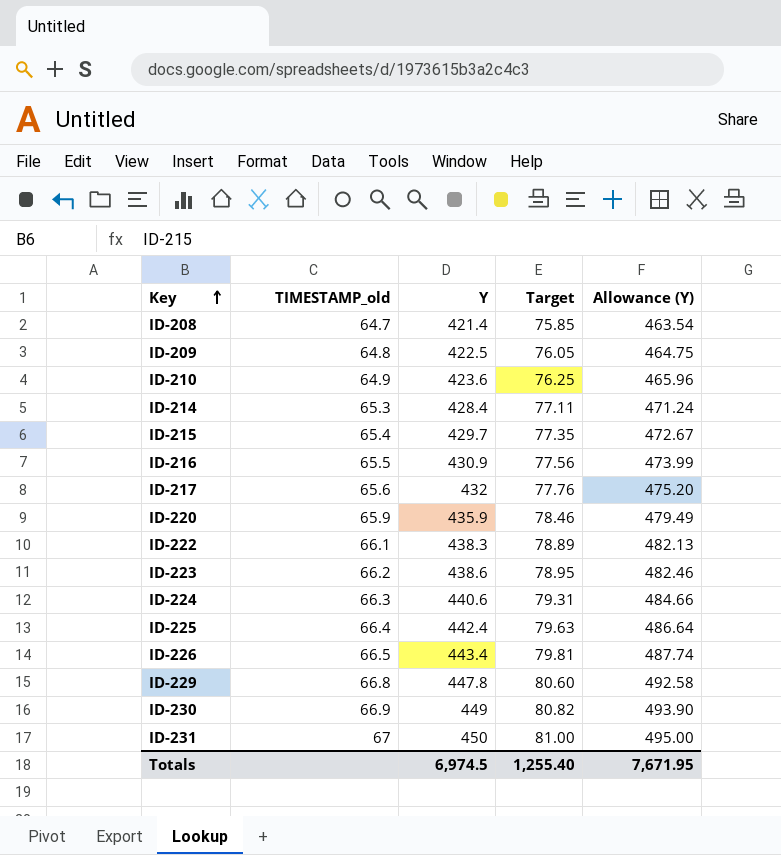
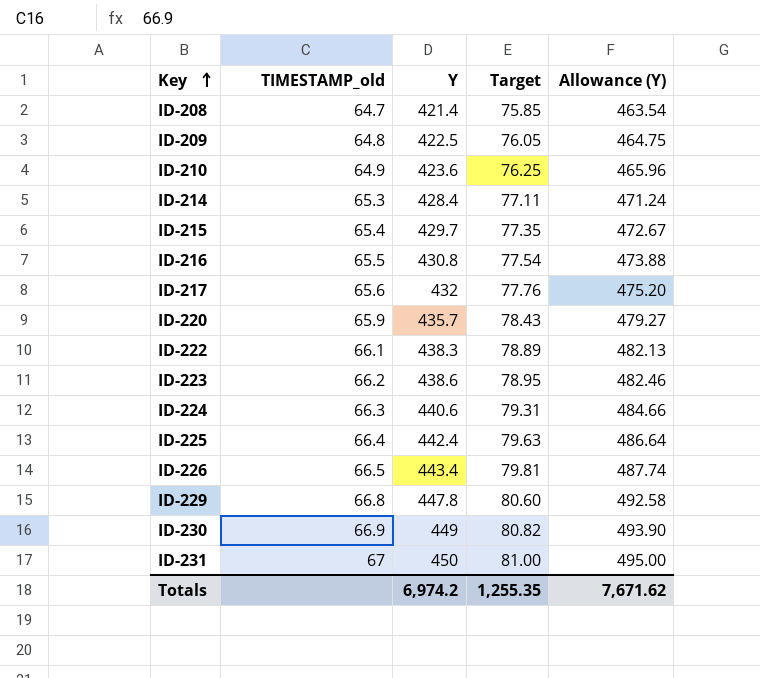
ID-216 | Y: 430.9 -> 430.8
ID-216 | Target: 77.56 -> 77.54
ID-216 | Allowance (Y): 473.99 -> 473.88
ID-220 | Y: 435.9 -> 435.7
ID-220 | Target: 78.46 -> 78.43
ID-220 | Allowance (Y): 479.49 -> 479.27
Totals | Y: 6,974.5 -> 6,974.2
Totals | Target: 1,255.40 -> 1,255.35
Totals | Allowance (Y): 7,671.95 -> 7,671.62

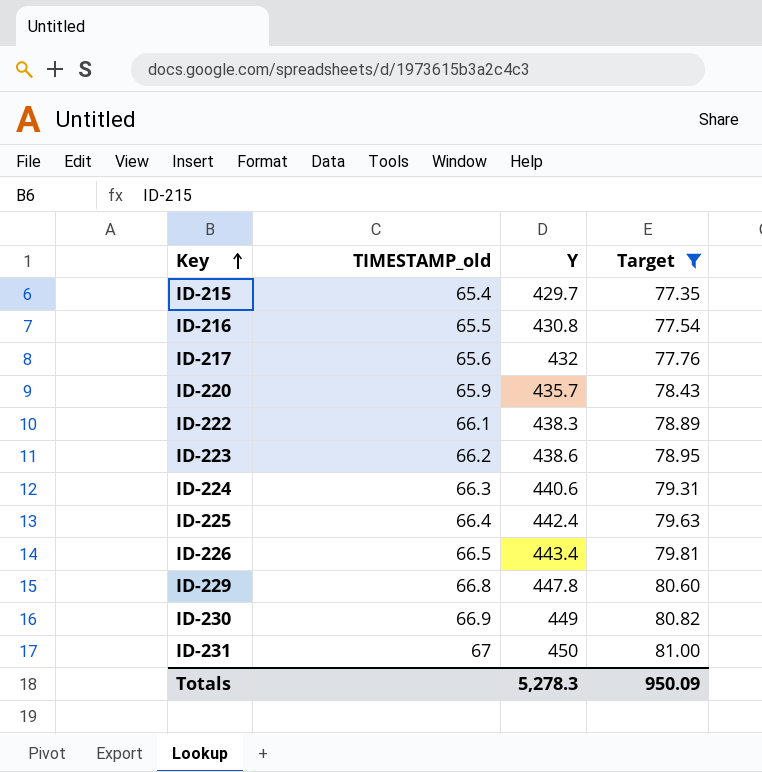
filter: none -> Target >= 77.35
column Allowance (Y) | formula: [Y] * 1.1 -> none
Totals | Y: 6,974.2 -> 5,278.3
Totals | Target: 1,255.35 -> 950.09

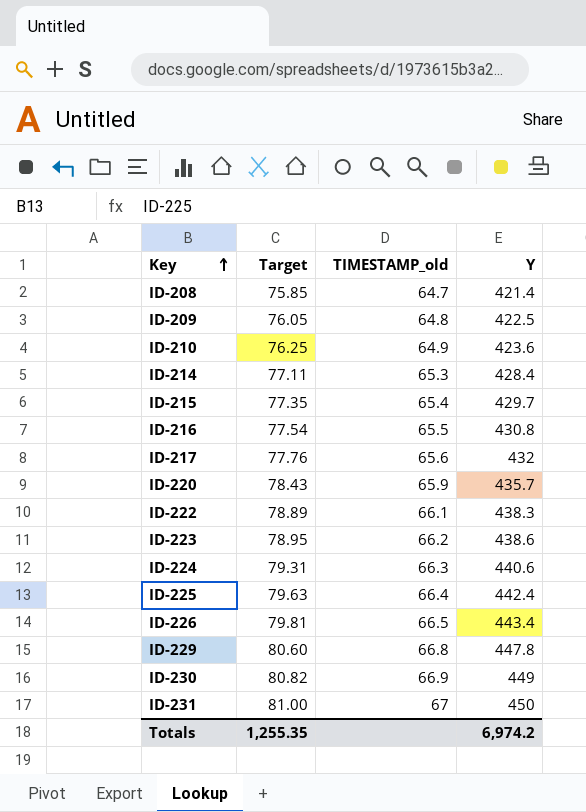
filter: Target >= 77.35 -> none
column Target | position: 4 -> 2
Totals | Target: 950.09 -> 1,255.35
Totals | Y: 5,278.3 -> 6,974.2

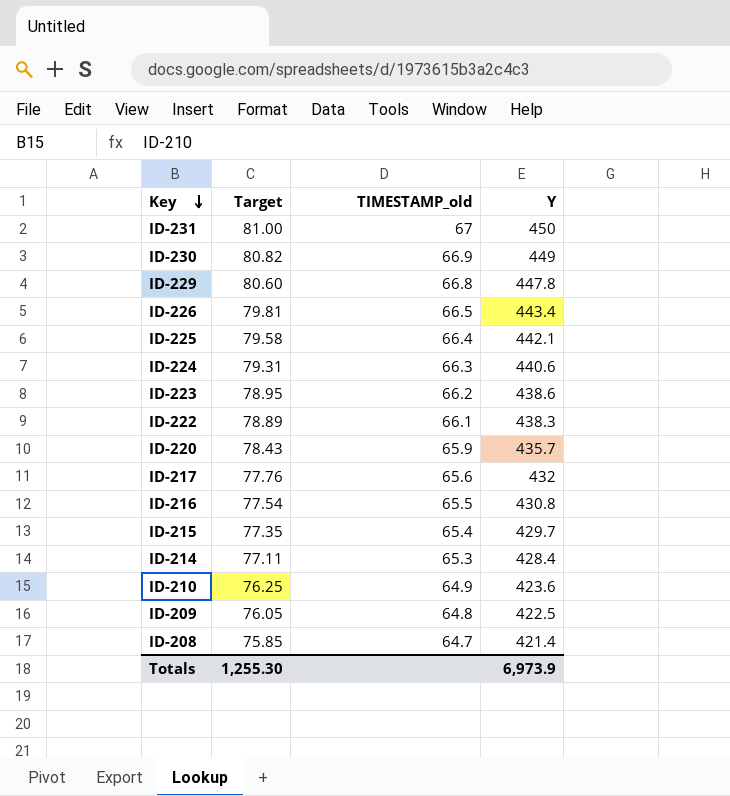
row order: Key ascending -> Key descending
ID-225 | Target: 79.63 -> 79.58
ID-225 | Y: 442.4 -> 442.1
Totals | Target: 1,255.35 -> 1,255.30
Totals | Y: 6,974.2 -> 6,973.9

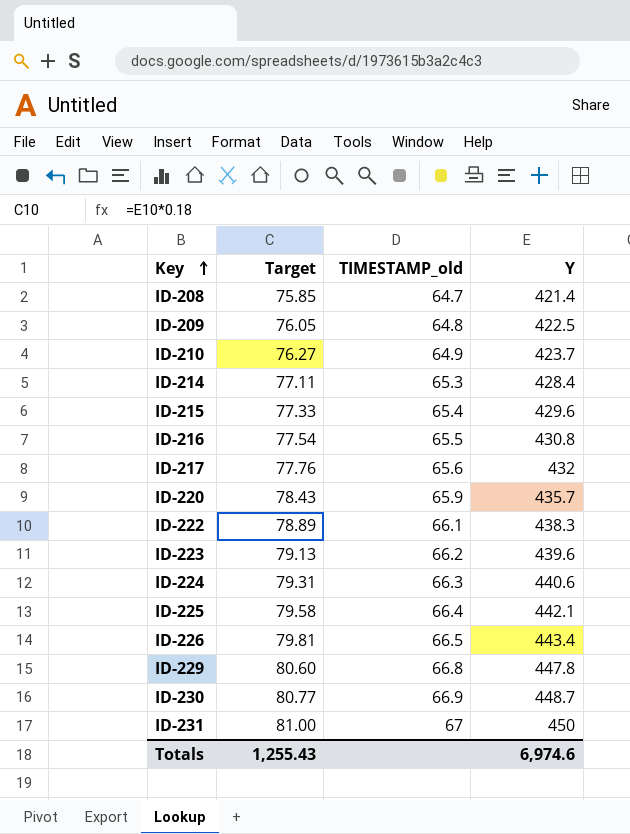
row order: Key descending -> Key ascending
ID-210 | Target: 76.25 -> 76.27
ID-210 | Y: 423.6 -> 423.7
ID-215 | Target: 77.35 -> 77.33
ID-215 | Y: 429.7 -> 429.6
ID-223 | Target: 78.95 -> 79.13
ID-223 | Y: 438.6 -> 439.6
ID-230 | Target: 80.82 -> 80.77
ID-230 | Y: 449 -> 448.7
Totals | Target: 1,255.30 -> 1,255.43
Totals | Y: 6,973.9 -> 6,974.6

